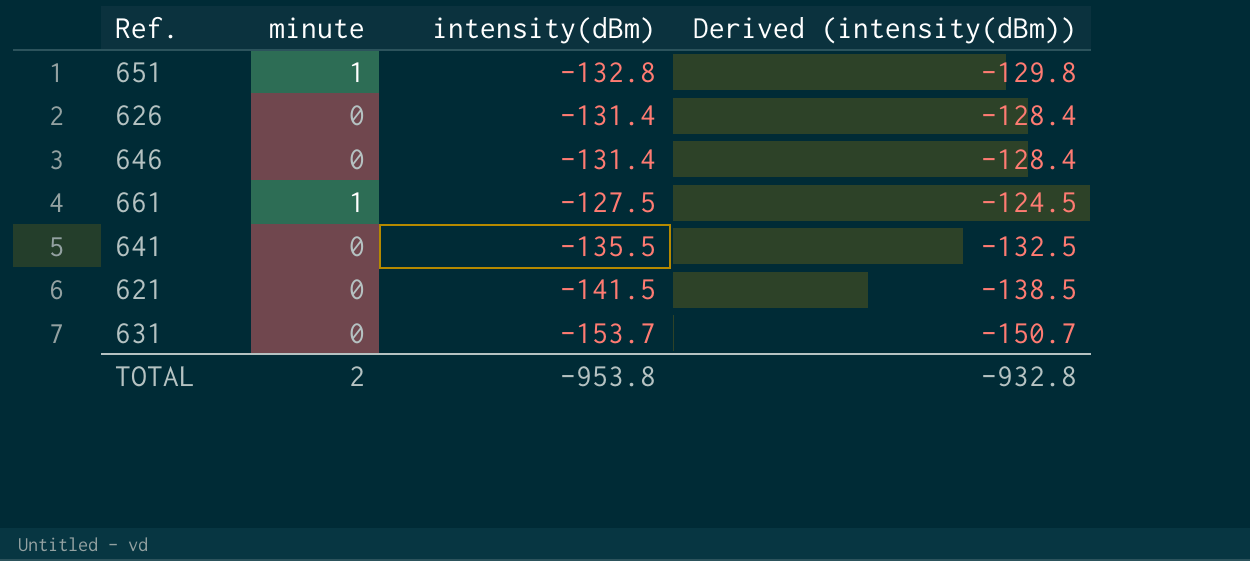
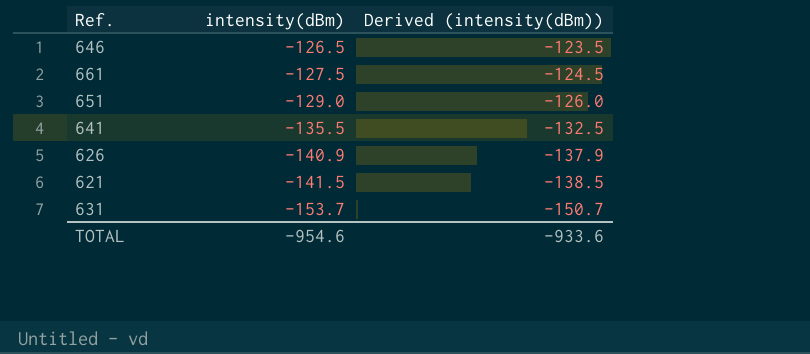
row order: none -> intensity(dBm) descending
column minute | position: 2 -> none
646 | intensity(dBm): -131.4 -> -126.5
646 | Derived (intensity(dBm)): -128.4 -> -123.5
651 | intensity(dBm): -132.8 -> -129.0
651 | Derived (intensity(dBm)): -129.8 -> -126.0
626 | intensity(dBm): -131.4 -> -140.9
626 | Derived (intensity(dBm)): -128.4 -> -137.9
TOTAL | intensity(dBm): -953.8 -> -954.6
TOTAL | Derived (intensity(dBm)): -932.8 -> -933.6

